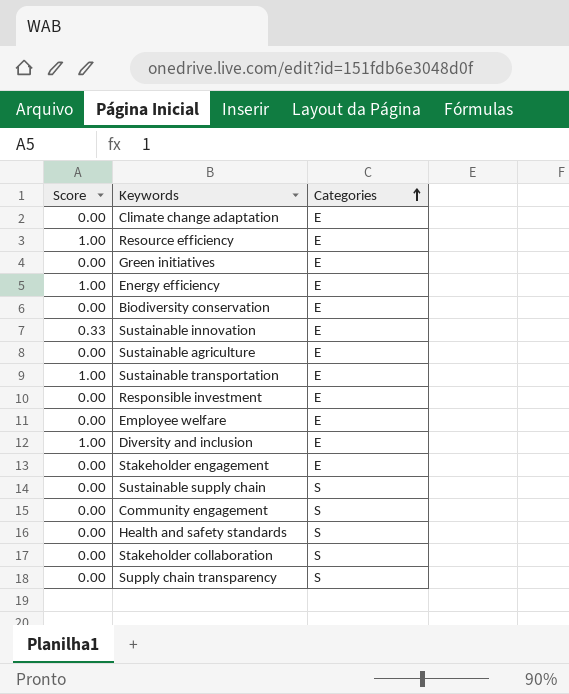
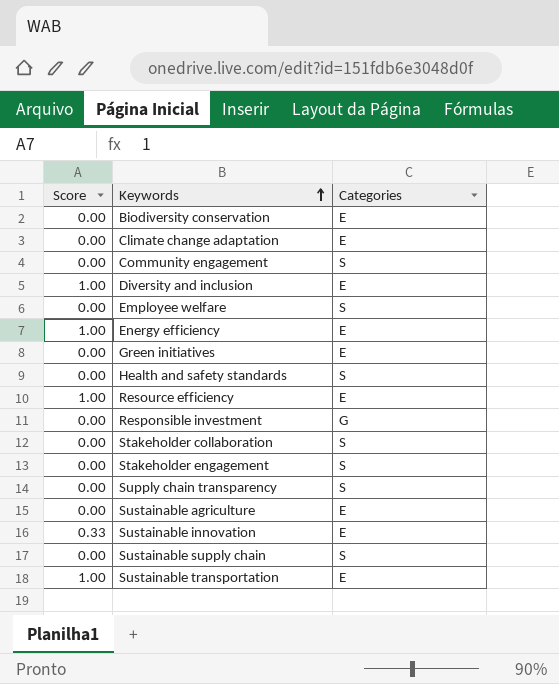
row order: Categories ascending -> Keywords ascending
Employee welfare | Categories: E -> S
Responsible investment | Categories: E -> G
Stakeholder engagement | Categories: E -> S

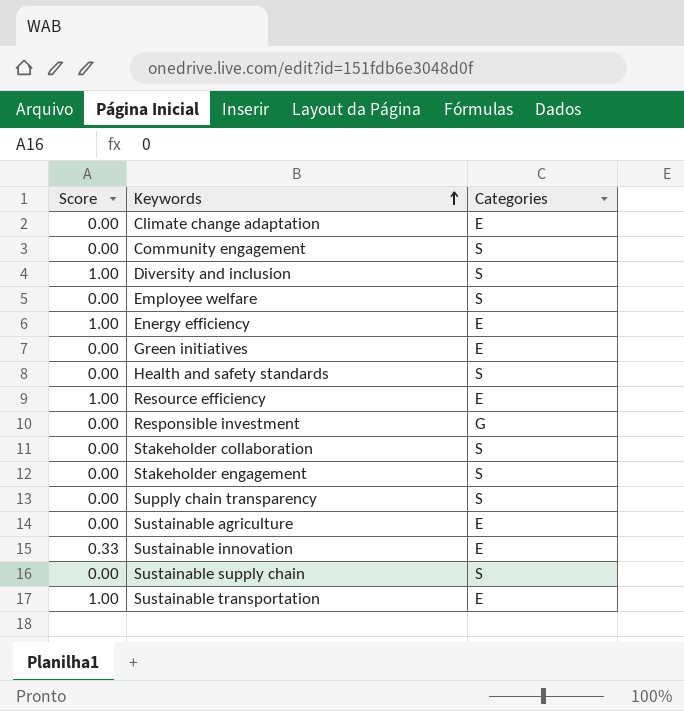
row Biodiversity conservation: 0.00 | E -> none
Diversity and inclusion | Categories: E -> S

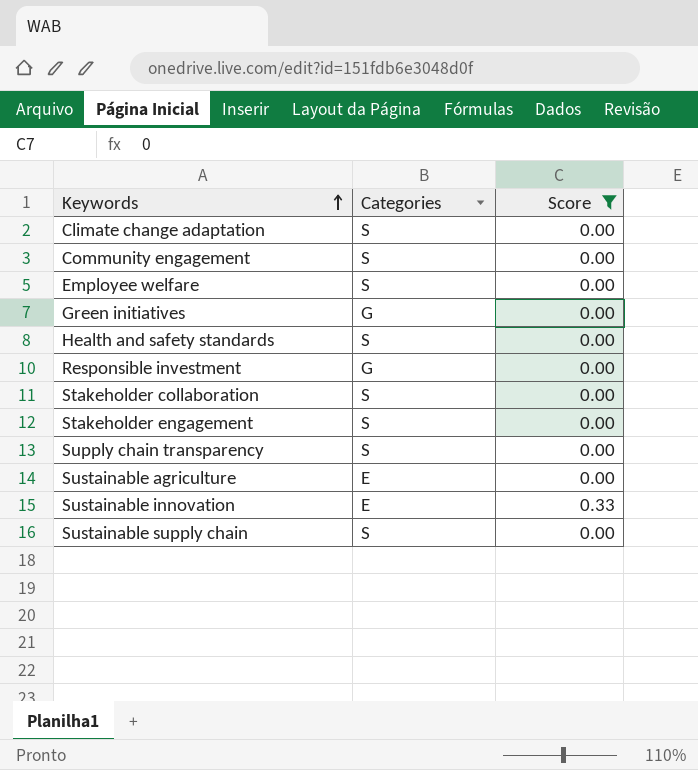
filter: none -> Score != 1.00
column Score | position: 1 -> 3
Climate change adaptation | Categories: E -> S
Green initiatives | Categories: E -> G

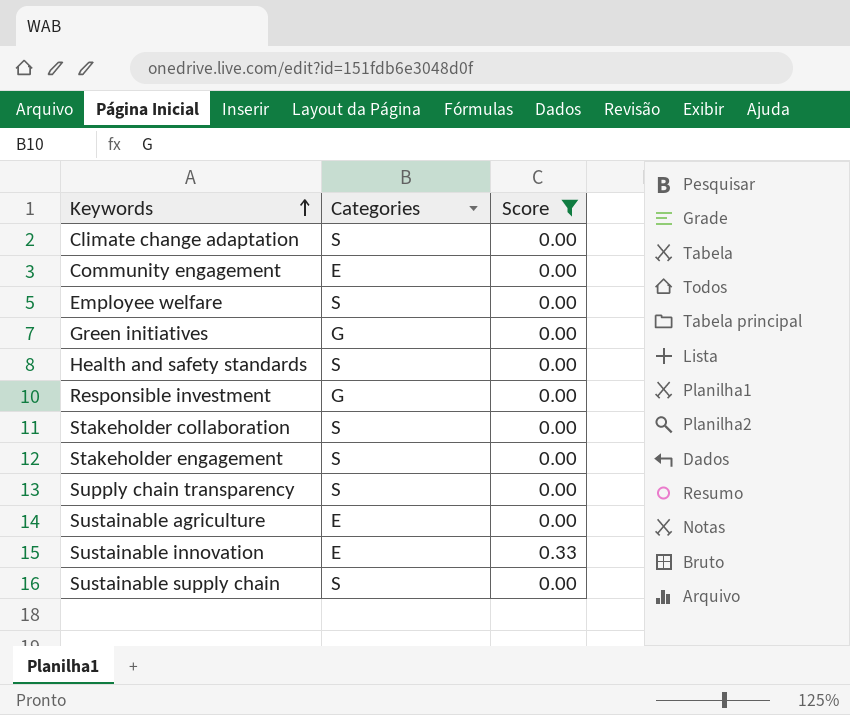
Community engagement | Categories: S -> E

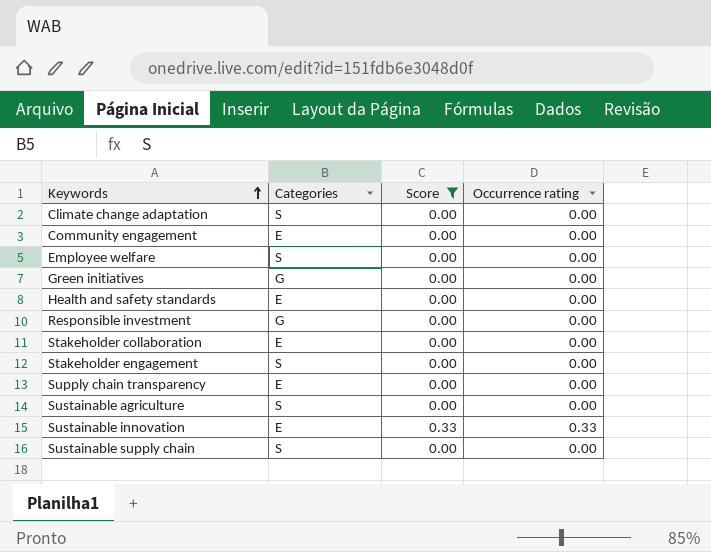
column Occurrence rating | position: none -> 4
Health and safety standards | Categories: S -> E
Stakeholder collaboration | Categories: S -> E
Supply chain transparency | Categories: S -> E
Sustainable agriculture | Categories: E -> S

